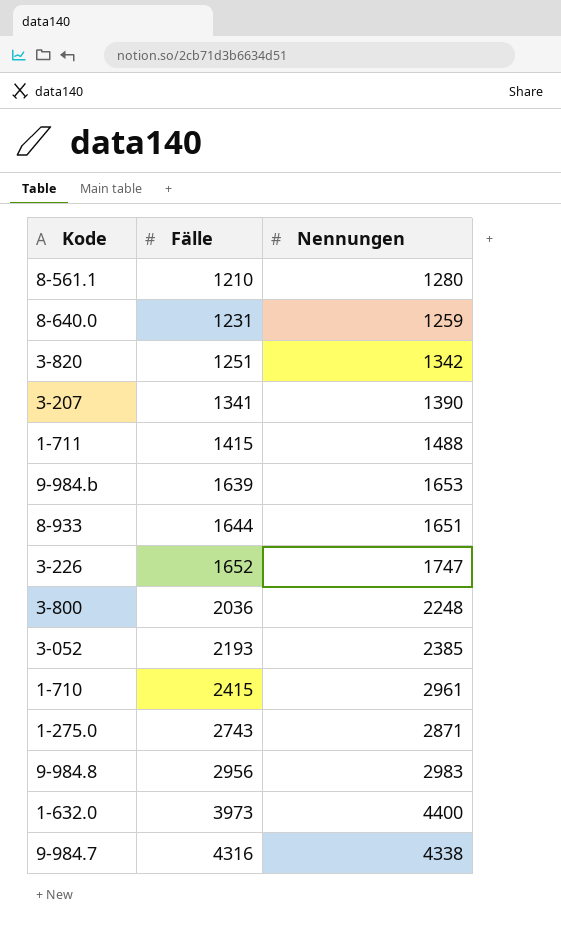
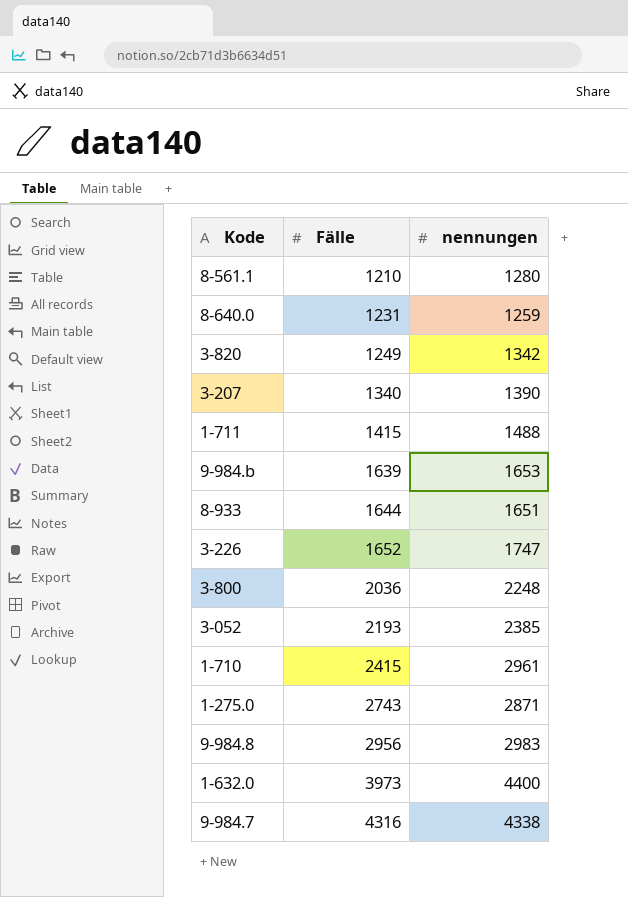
column name: Nennungen -> nennungen
3-820 | Fälle: 1251 -> 1249
3-207 | Fälle: 1341 -> 1340

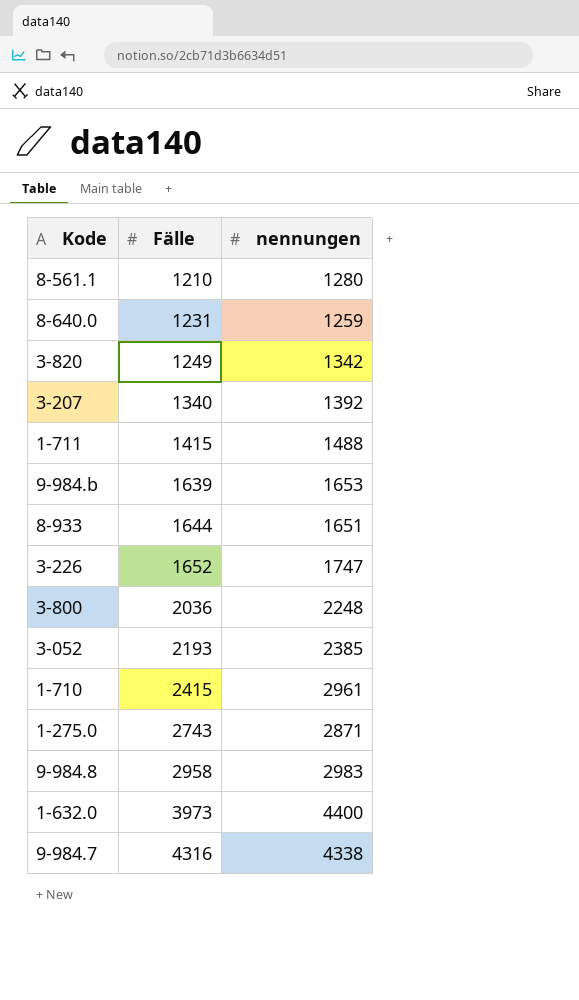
3-207 | nennungen: 1390 -> 1392
9-984.8 | Fälle: 2956 -> 2958

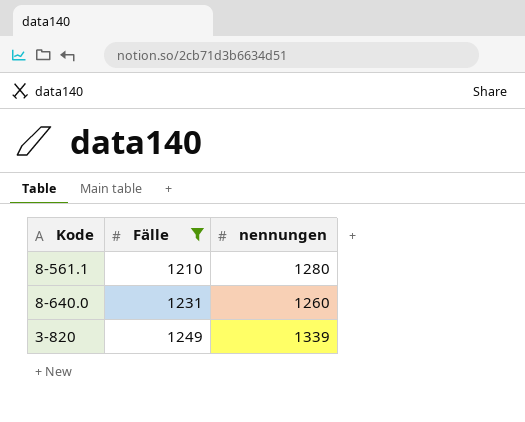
filter: none -> Fälle <= 1249
8-640.0 | nennungen: 1259 -> 1260
3-820 | nennungen: 1342 -> 1339

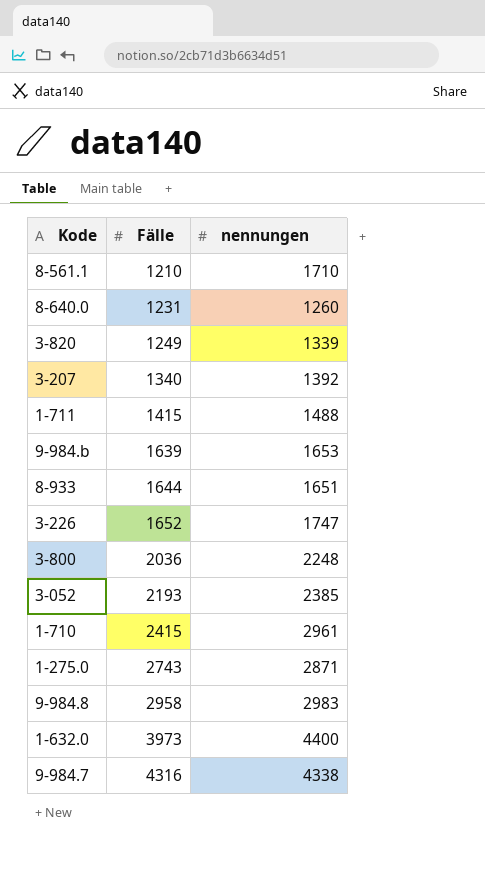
filter: Fälle <= 1249 -> none
8-561.1 | nennungen: 1280 -> 1710

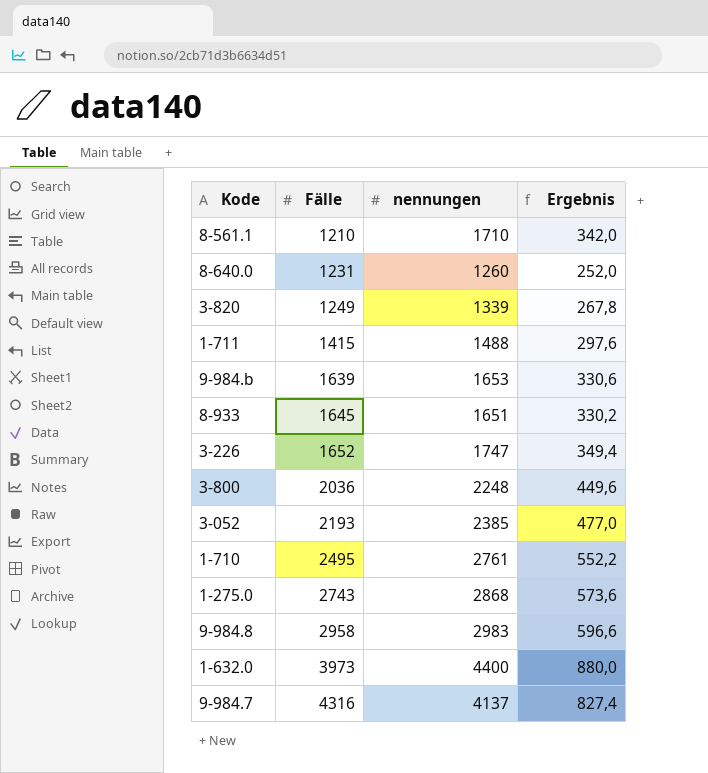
column Ergebnis | formula: none -> [nennungen] * 0,2
row 3-207: 1340 | 1392 -> none
8-933 | Fälle: 1644 -> 1645
1-710 | Fälle: 2415 -> 2495
1-710 | nennungen: 2961 -> 2761
1-275.0 | nennungen: 2871 -> 2868
9-984.7 | nennungen: 4338 -> 4137

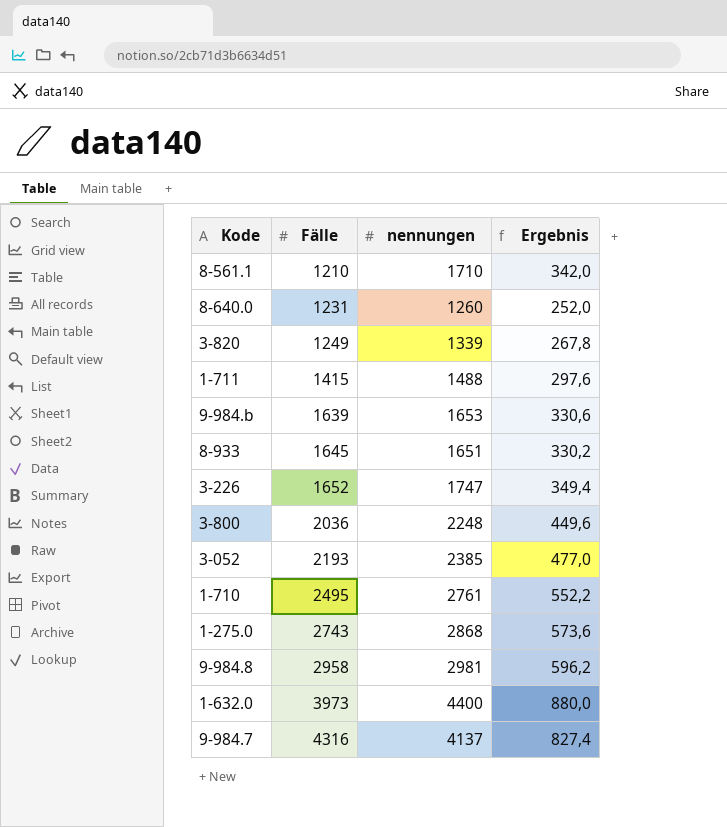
9-984.8 | nennungen: 2983 -> 2981
9-984.8 | Ergebnis: 596,6 -> 596,2

